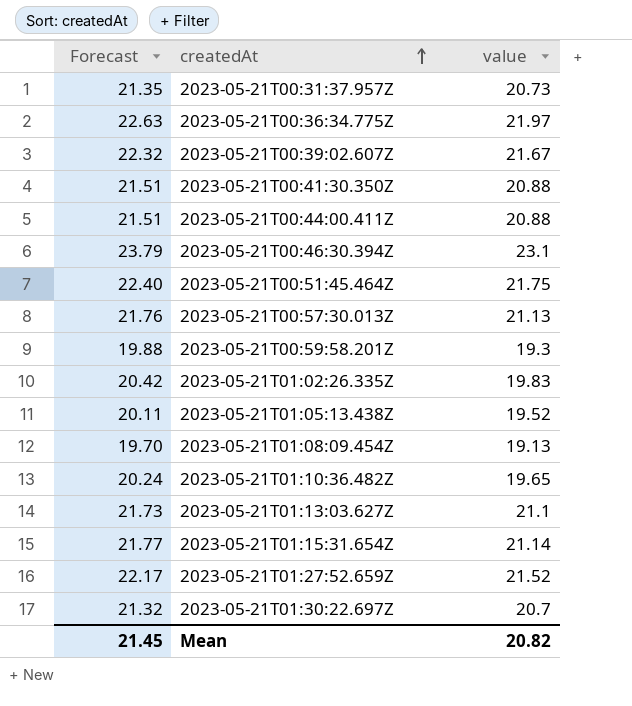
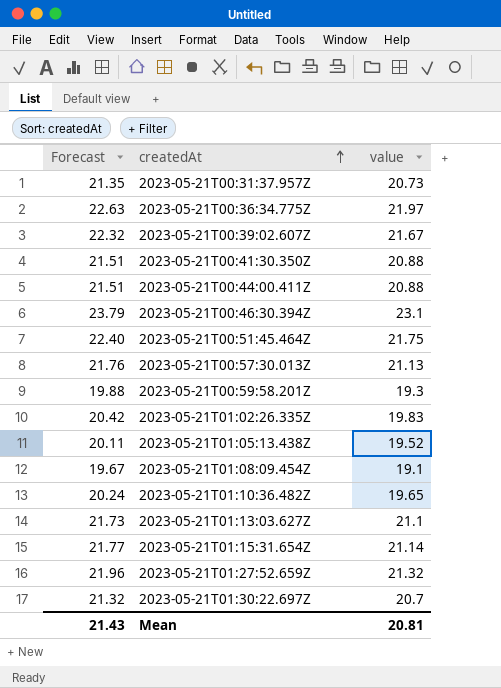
2023-05-21T01:08:09.454Z | Forecast: 19.70 -> 19.67
2023-05-21T01:08:09.454Z | value: 19.13 -> 19.1
2023-05-21T01:27:52.659Z | Forecast: 22.17 -> 21.96
2023-05-21T01:27:52.659Z | value: 21.52 -> 21.32
Mean | Forecast: 21.45 -> 21.43
Mean | value: 20.82 -> 20.81

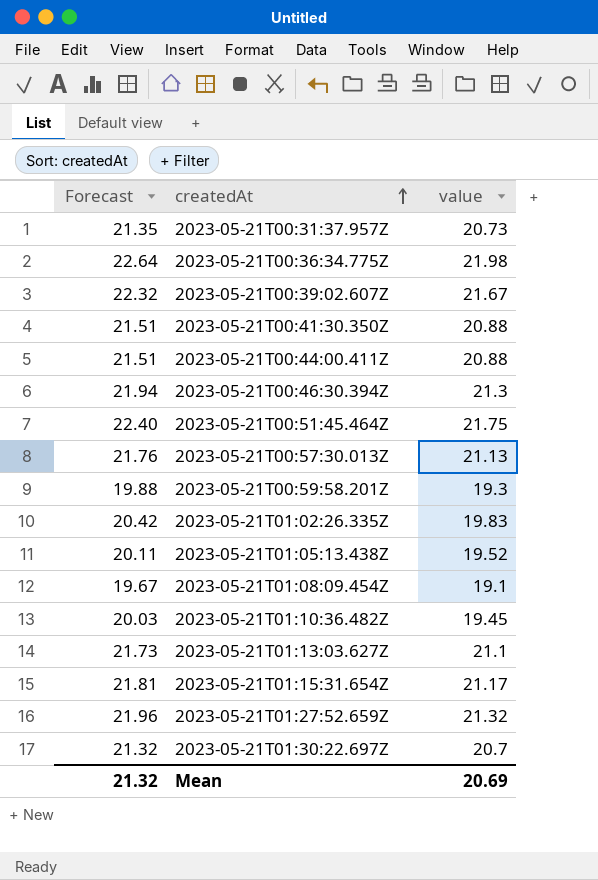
2023-05-21T00:36:34.775Z | Forecast: 22.63 -> 22.64
2023-05-21T00:36:34.775Z | value: 21.97 -> 21.98
2023-05-21T00:46:30.394Z | Forecast: 23.79 -> 21.94
2023-05-21T00:46:30.394Z | value: 23.1 -> 21.3
2023-05-21T01:10:36.482Z | Forecast: 20.24 -> 20.03
2023-05-21T01:10:36.482Z | value: 19.65 -> 19.45
2023-05-21T01:15:31.654Z | Forecast: 21.77 -> 21.81
2023-05-21T01:15:31.654Z | value: 21.14 -> 21.17
Mean | Forecast: 21.43 -> 21.32
Mean | value: 20.81 -> 20.69

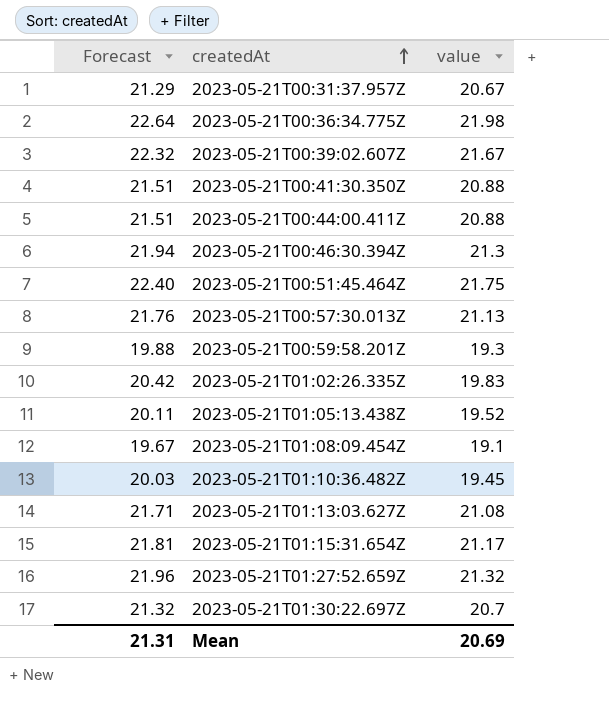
2023-05-21T00:31:37.957Z | Forecast: 21.35 -> 21.29
2023-05-21T00:31:37.957Z | value: 20.73 -> 20.67
2023-05-21T01:13:03.627Z | Forecast: 21.73 -> 21.71
2023-05-21T01:13:03.627Z | value: 21.1 -> 21.08
Mean | Forecast: 21.32 -> 21.31

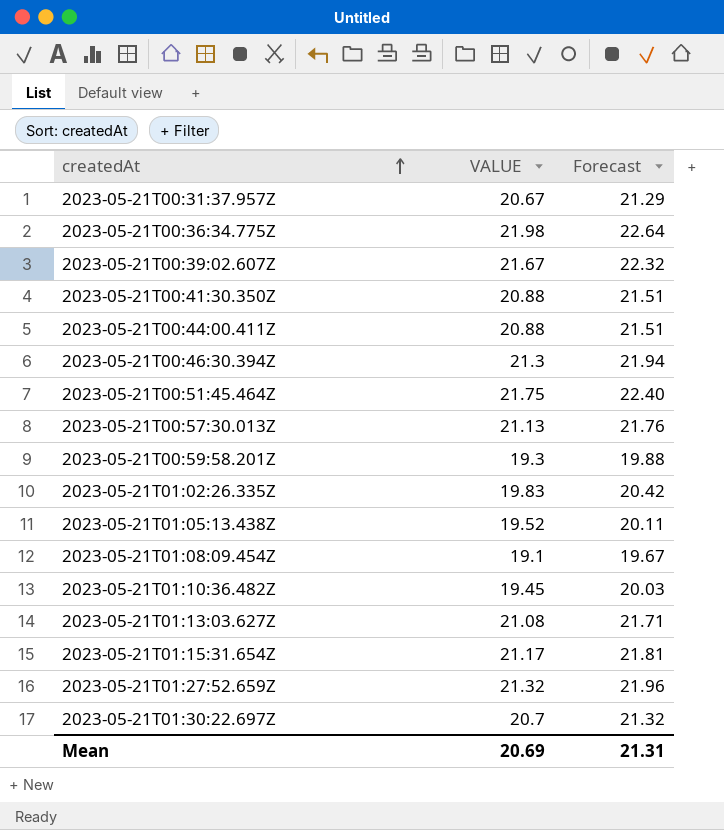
column name: value -> VALUE
column Forecast | position: 1 -> 3

